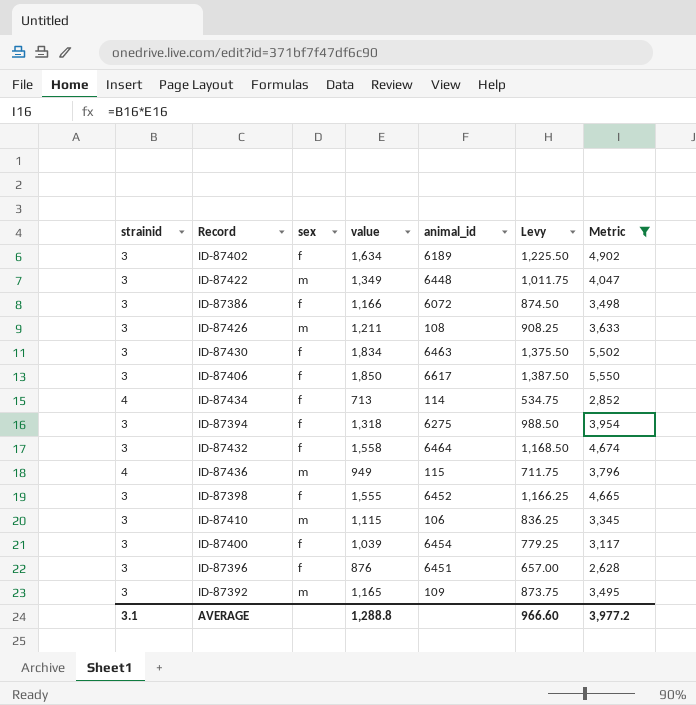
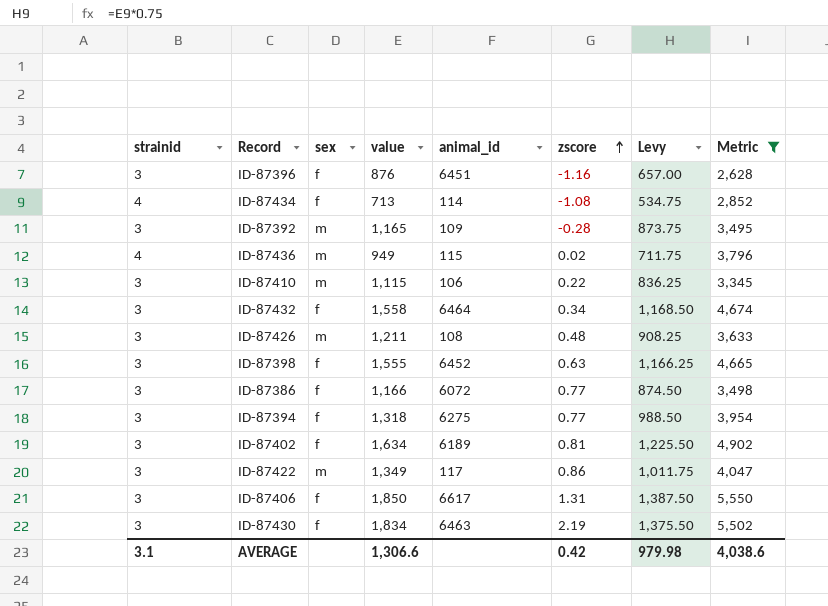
row order: none -> zscore ascending
column zscore | position: none -> 6
row ID-87400: 3 | f | 1,039 | 6454 | 779.25 | 3,117 -> none
ID-87422 | animal_id: 6448 -> 117
AVERAGE | value: 1,288.8 -> 1,306.6
AVERAGE | Levy: 966.60 -> 979.98
AVERAGE | Metric: 3,977.2 -> 4,038.6

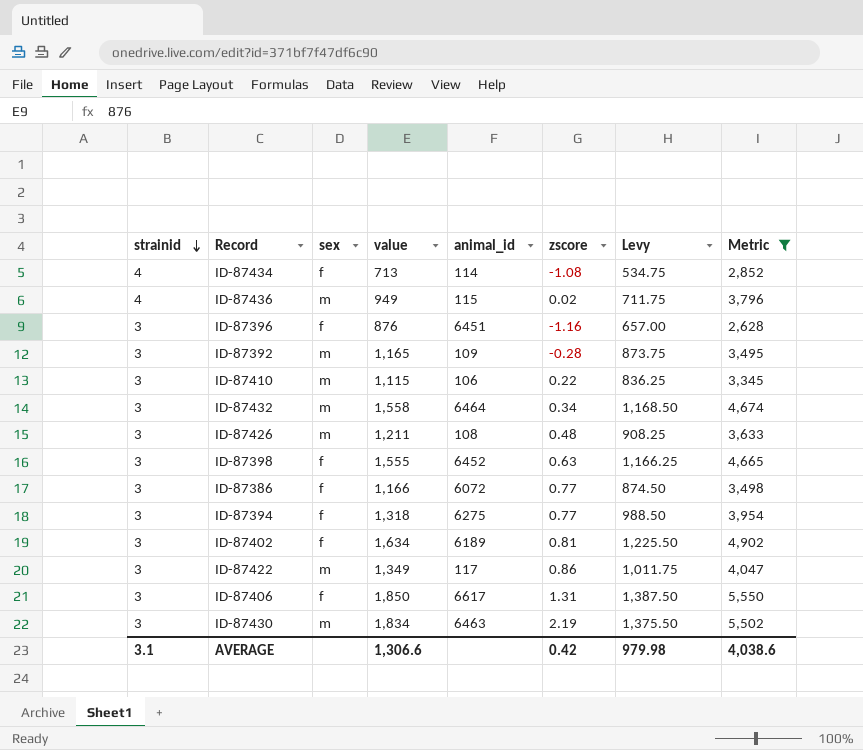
row order: zscore ascending -> strainid descending
ID-87432 | sex: f -> m
ID-87430 | sex: f -> m

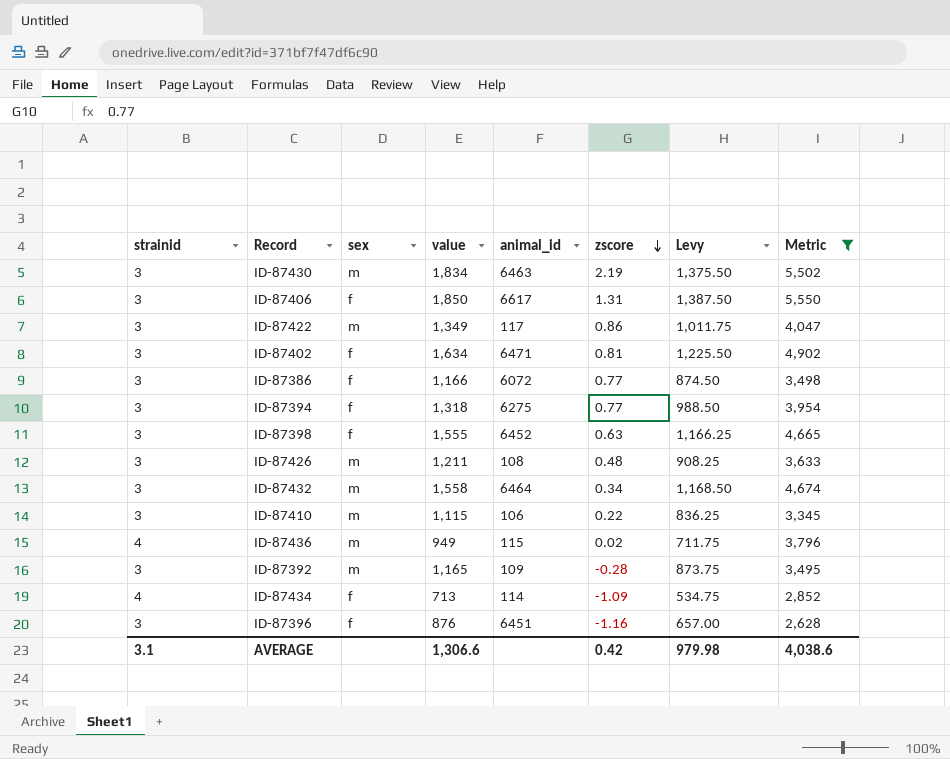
row order: strainid descending -> zscore descending
ID-87402 | animal_id: 6189 -> 6471
ID-87434 | zscore: -1.08 -> -1.09

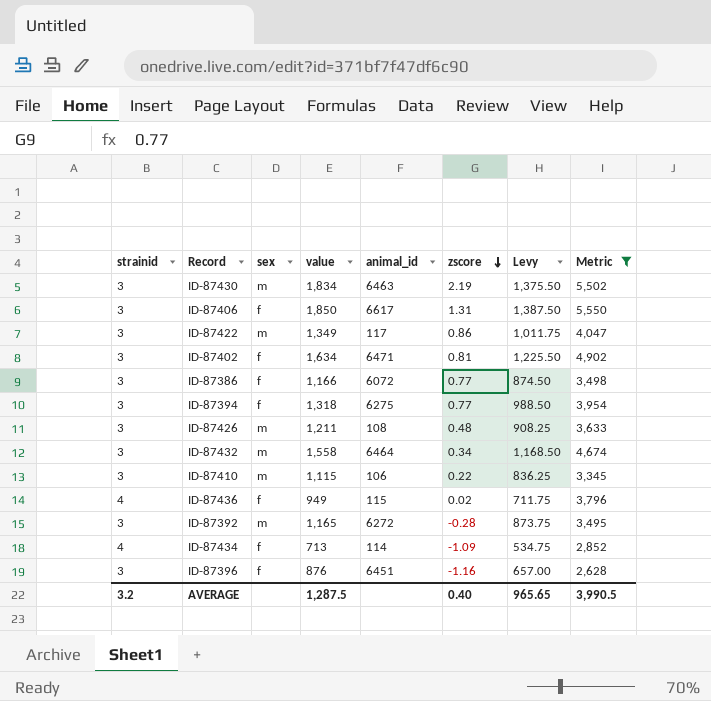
row ID-87398: 3 | f | 1,555 | 6452 | 0.63 | 1,166.25 | 4,665 -> none
ID-87436 | sex: m -> f
ID-87392 | animal_id: 109 -> 6272
AVERAGE | strainid: 3.1 -> 3.2
AVERAGE | value: 1,306.6 -> 1,287.5
AVERAGE | zscore: 0.42 -> 0.40
AVERAGE | Levy: 979.98 -> 965.65
AVERAGE | Metric: 4,038.6 -> 3,990.5

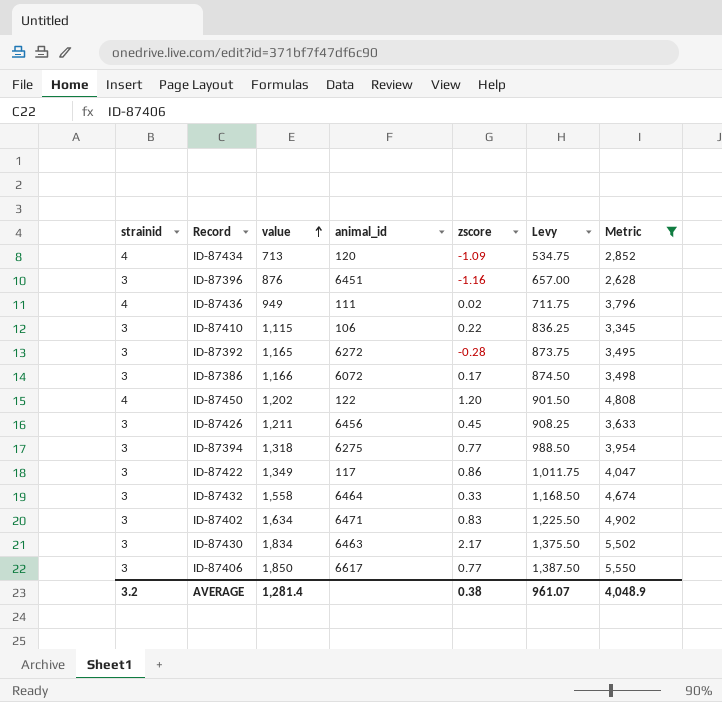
row order: zscore descending -> value ascending
column sex | position: 3 -> none
ID-87434 | animal_id: 114 -> 120
ID-87436 | animal_id: 115 -> 111
ID-87386 | zscore: 0.77 -> 0.17
row ID-87450: none -> 4 | 1,202 | 122 | 1.20 | 901.50 | 4,808
ID-87426 | animal_id: 108 -> 6456
ID-87426 | zscore: 0.48 -> 0.45
ID-87432 | zscore: 0.34 -> 0.33
ID-87402 | zscore: 0.81 -> 0.83
ID-87430 | zscore: 2.19 -> 2.17
ID-87406 | zscore: 1.31 -> 0.77
AVERAGE | value: 1,287.5 -> 1,281.4
AVERAGE | zscore: 0.40 -> 0.38
AVERAGE | Levy: 965.65 -> 961.07
AVERAGE | Metric: 3,990.5 -> 4,048.9

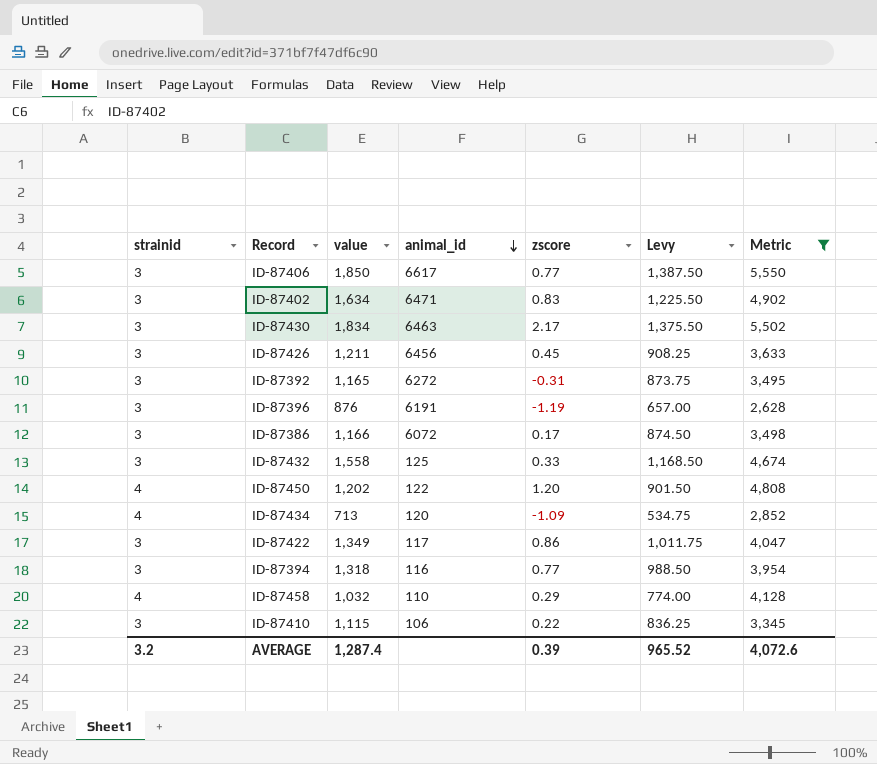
row order: value ascending -> animal_id descending
row ID-87436: 4 | 949 | 111 | 0.02 | 711.75 | 3,796 -> none
ID-87392 | zscore: -0.28 -> -0.31
ID-87396 | animal_id: 6451 -> 6191
ID-87396 | zscore: -1.16 -> -1.19
ID-87432 | animal_id: 6464 -> 125
ID-87394 | animal_id: 6275 -> 116
row ID-87458: none -> 4 | 1,032 | 110 | 0.29 | 774.00 | 4,128
AVERAGE | value: 1,281.4 -> 1,287.4
AVERAGE | zscore: 0.38 -> 0.39
AVERAGE | Levy: 961.07 -> 965.52
AVERAGE | Metric: 4,048.9 -> 4,072.6

